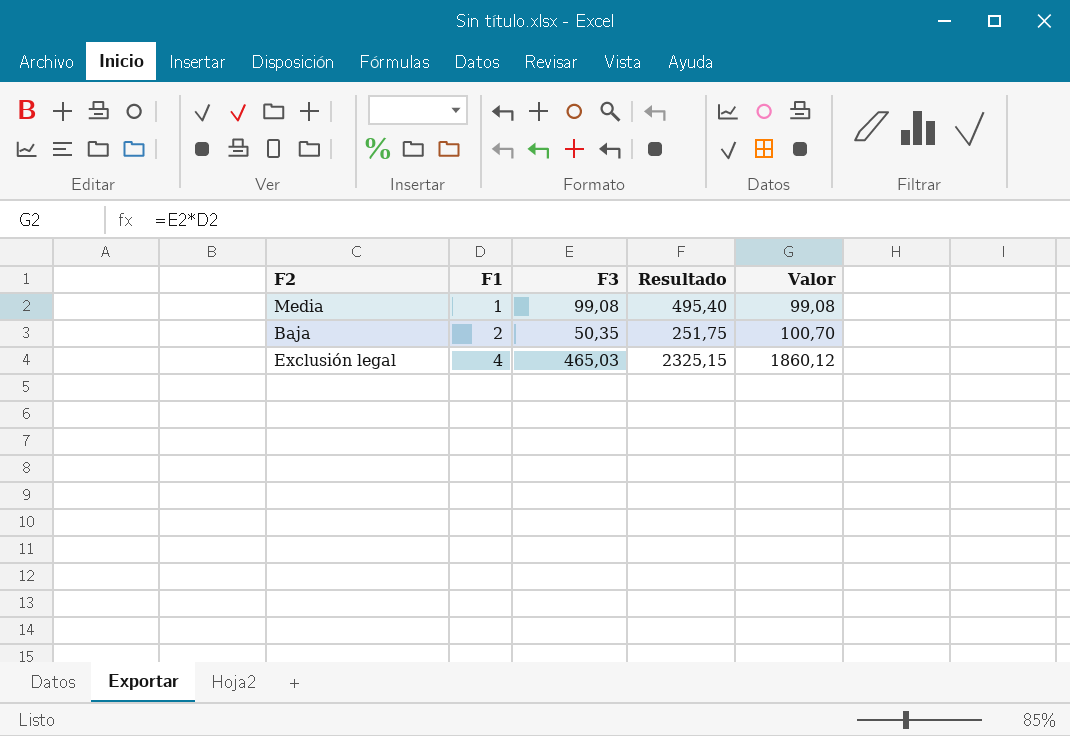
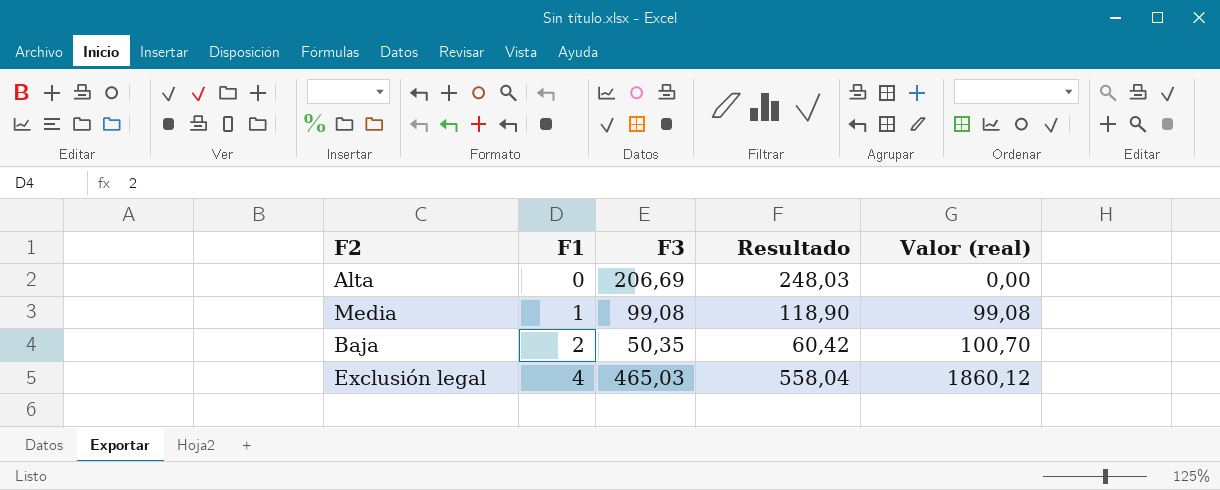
column Resultado | formula: [F3] * 5 -> [F3] * 1,2
column name: Valor -> Valor (real)
row Alta: none -> 0 | 206,69 | 248,03 | 0,00

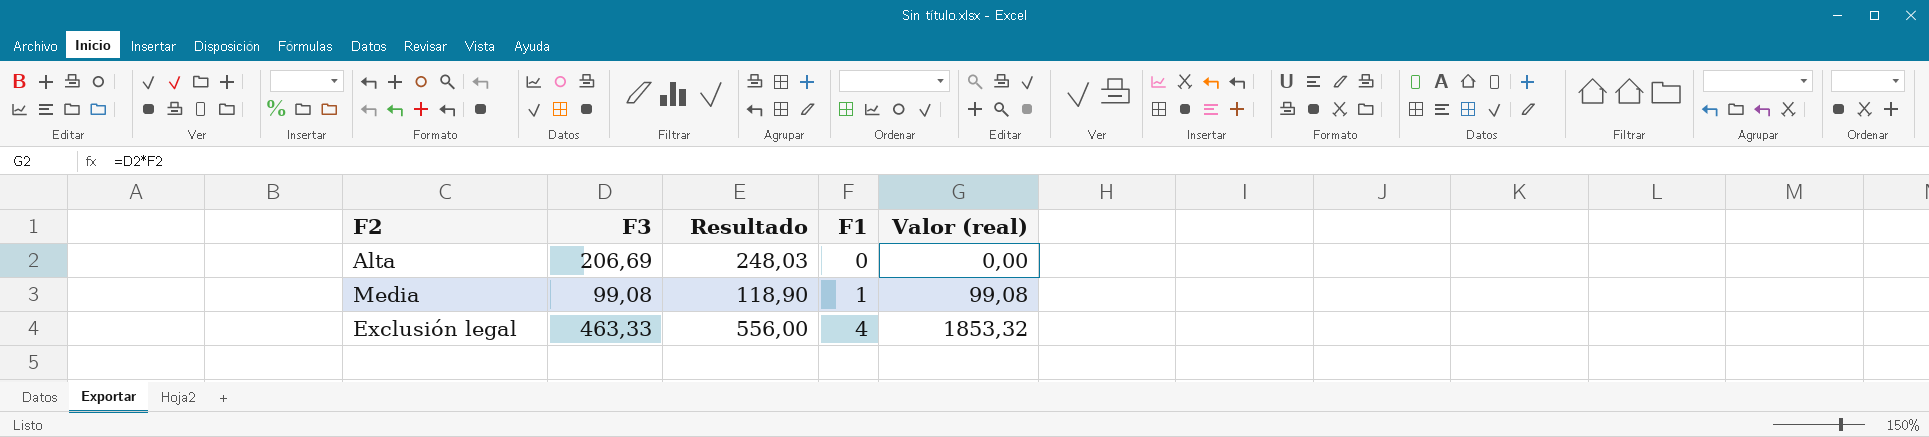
column F1 | position: 2 -> 4
row Baja: 2 | 50,35 | 60,42 | 100,70 -> none
Exclusión legal | F3: 465,03 -> 463,33
Exclusión legal | Resultado: 558,04 -> 556,00
Exclusión legal | Valor (real): 1860,12 -> 1853,32

